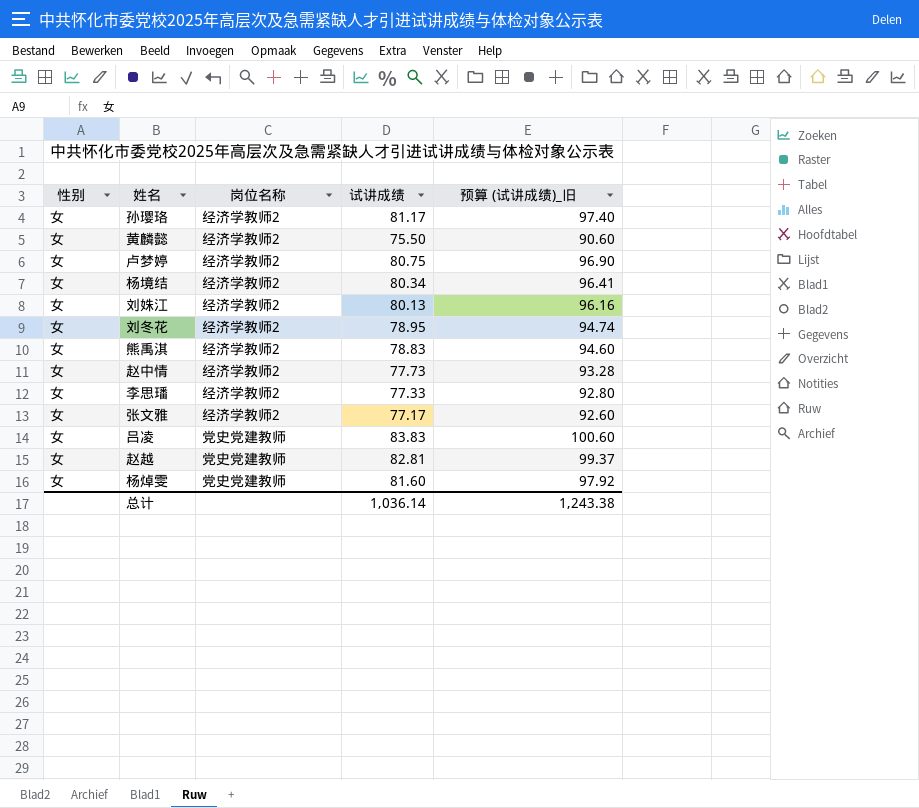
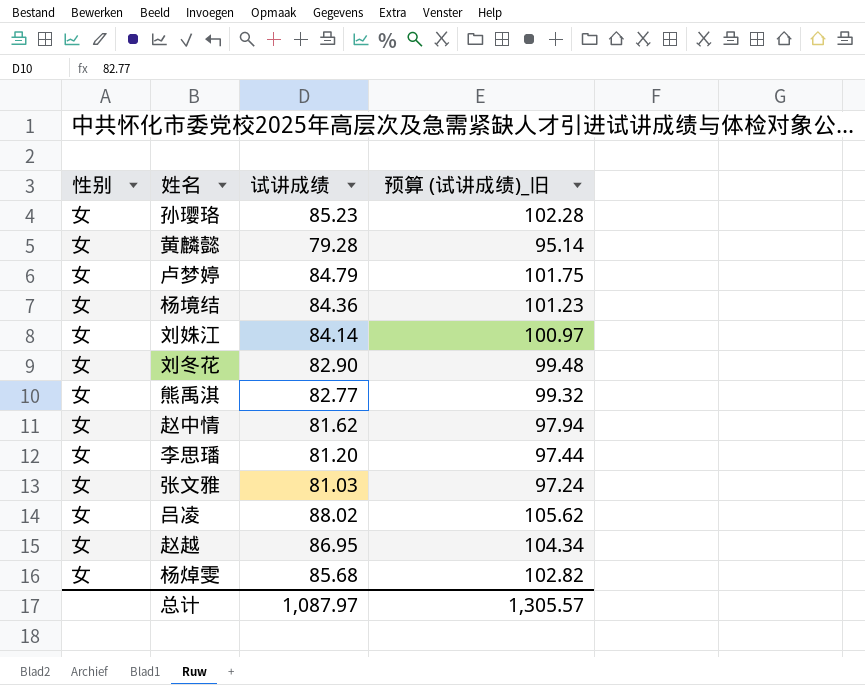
column 岗位名称 | position: 3 -> none
孙璎珞 | 试讲成绩: 81.17 -> 85.23
孙璎珞 | 预算 (试讲成绩)_旧: 97.40 -> 102.28
黄麟懿 | 试讲成绩: 75.50 -> 79.28
黄麟懿 | 预算 (试讲成绩)_旧: 90.60 -> 95.14
卢梦婷 | 试讲成绩: 80.75 -> 84.79
卢梦婷 | 预算 (试讲成绩)_旧: 96.90 -> 101.75
杨境结 | 试讲成绩: 80.34 -> 84.36
杨境结 | 预算 (试讲成绩)_旧: 96.41 -> 101.23
刘姝江 | 试讲成绩: 80.13 -> 84.14
刘姝江 | 预算 (试讲成绩)_旧: 96.16 -> 100.97
刘冬花 | 试讲成绩: 78.95 -> 82.90
刘冬花 | 预算 (试讲成绩)_旧: 94.74 -> 99.48
熊禹淇 | 试讲成绩: 78.83 -> 82.77
熊禹淇 | 预算 (试讲成绩)_旧: 94.60 -> 99.32
赵中情 | 试讲成绩: 77.73 -> 81.62
赵中情 | 预算 (试讲成绩)_旧: 93.28 -> 97.94
李思璠 | 试讲成绩: 77.33 -> 81.20
李思璠 | 预算 (试讲成绩)_旧: 92.80 -> 97.44
张文雅 | 试讲成绩: 77.17 -> 81.03
张文雅 | 预算 (试讲成绩)_旧: 92.60 -> 97.24
吕凌 | 试讲成绩: 83.83 -> 88.02
吕凌 | 预算 (试讲成绩)_旧: 100.60 -> 105.62
赵越 | 试讲成绩: 82.81 -> 86.95
赵越 | 预算 (试讲成绩)_旧: 99.37 -> 104.34
杨焯雯 | 试讲成绩: 81.60 -> 85.68
杨焯雯 | 预算 (试讲成绩)_旧: 97.92 -> 102.82
总计 | 试讲成绩: 1,036.14 -> 1,087.97
总计 | 预算 (试讲成绩)_旧: 1,243.38 -> 1,305.57

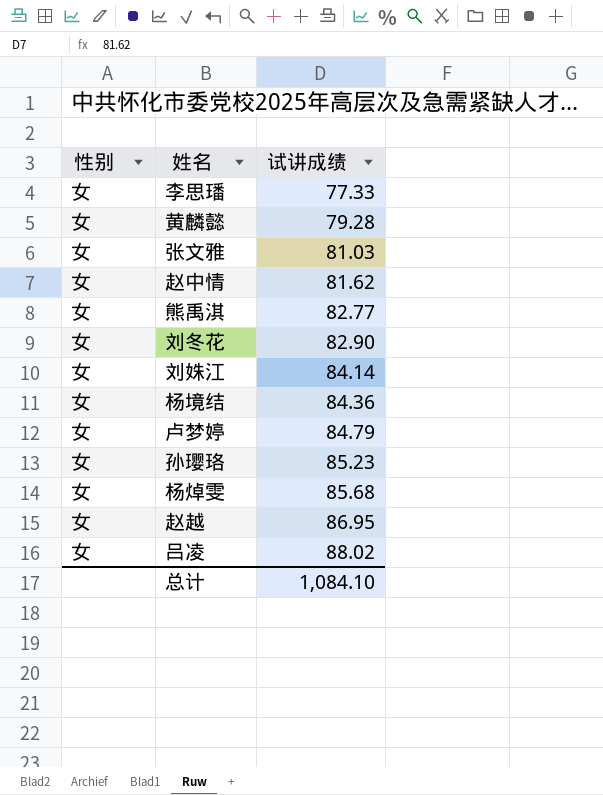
row order: none -> 试讲成绩 ascending
column 预算 (试讲成绩)_旧 | formula: [试讲成绩] * 1.2 -> none
李思璠 | 试讲成绩: 81.20 -> 77.33
总计 | 试讲成绩: 1,087.97 -> 1,084.10

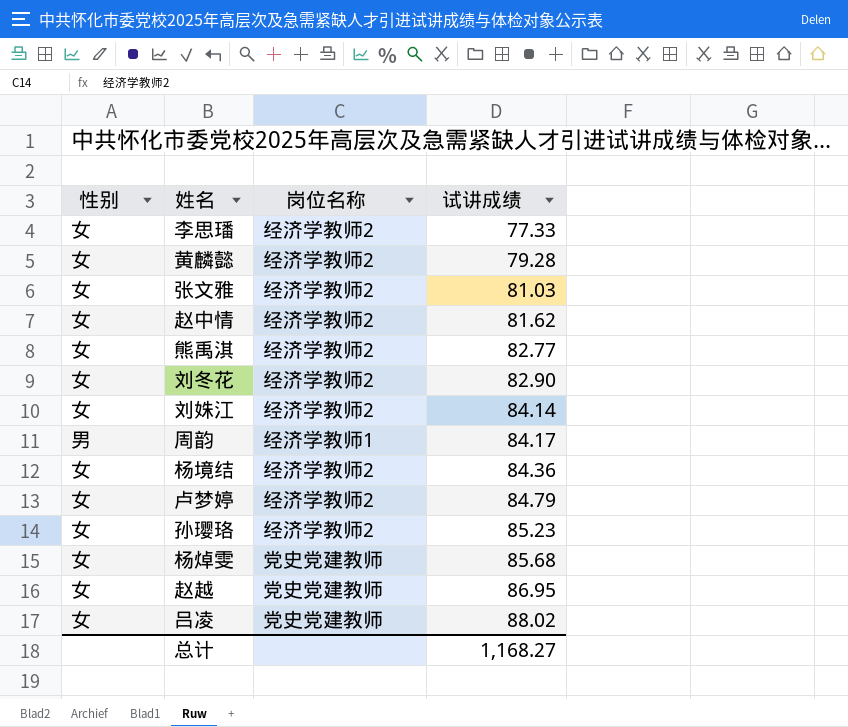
column 岗位名称 | position: none -> 3
row 周韵: none -> 男 | 经济学教师1 | 84.17
总计 | 试讲成绩: 1,084.10 -> 1,168.27

